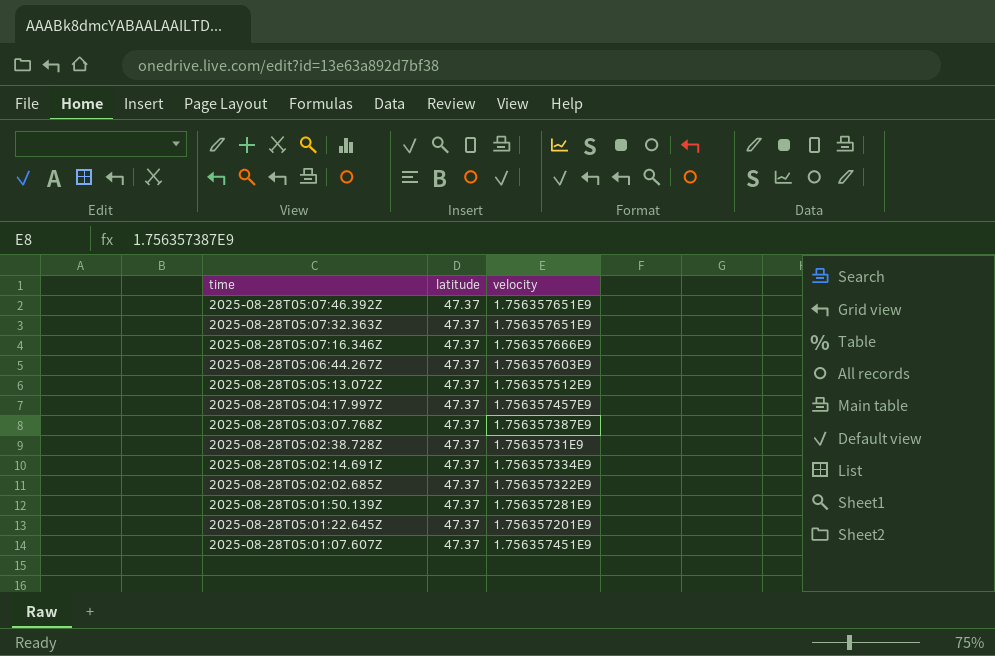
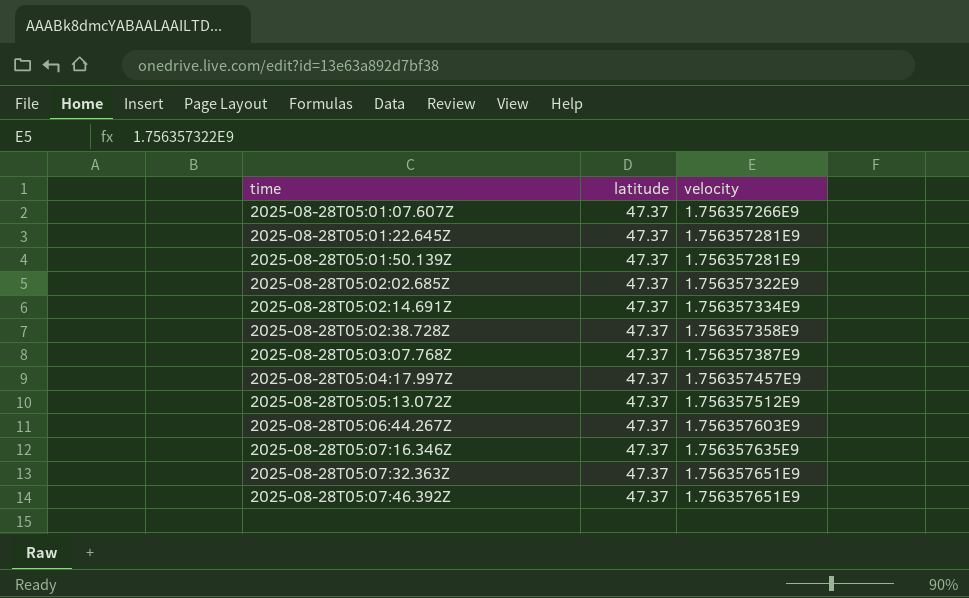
row order: time descending -> time ascending
2025-08-28T05:01:07.607Z | velocity: 1.756357451E9 -> 1.756357266E9
2025-08-28T05:01:22.645Z | velocity: 1.756357201E9 -> 1.756357281E9
2025-08-28T05:02:38.728Z | velocity: 1.75635731E9 -> 1.756357358E9
2025-08-28T05:07:16.346Z | velocity: 1.756357666E9 -> 1.756357635E9

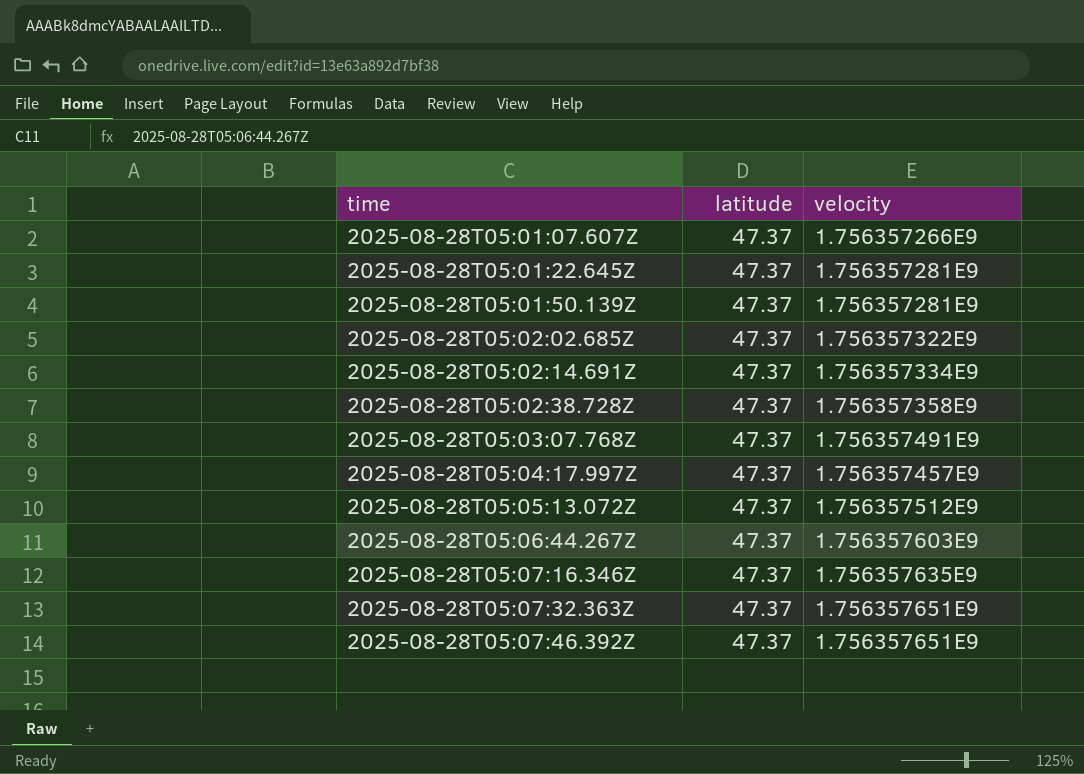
2025-08-28T05:03:07.768Z | velocity: 1.756357387E9 -> 1.756357491E9

